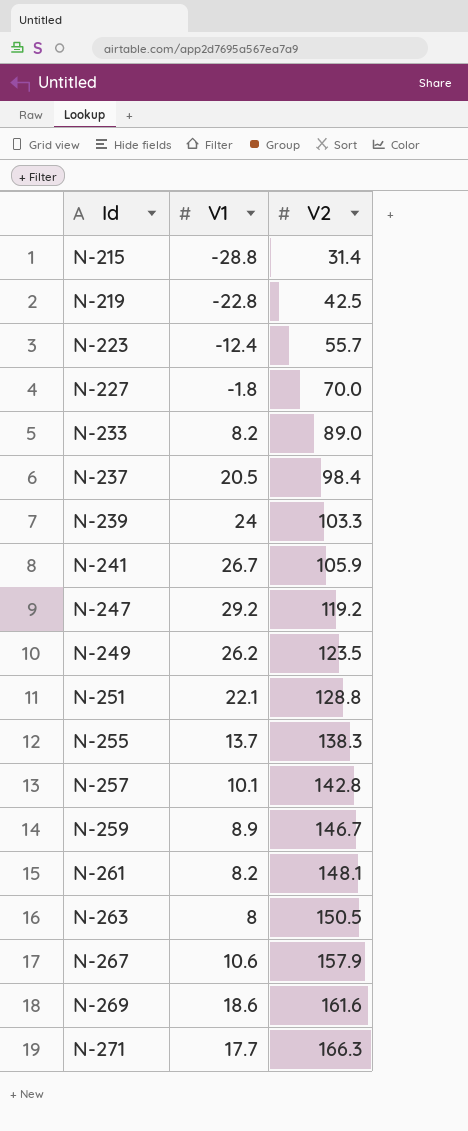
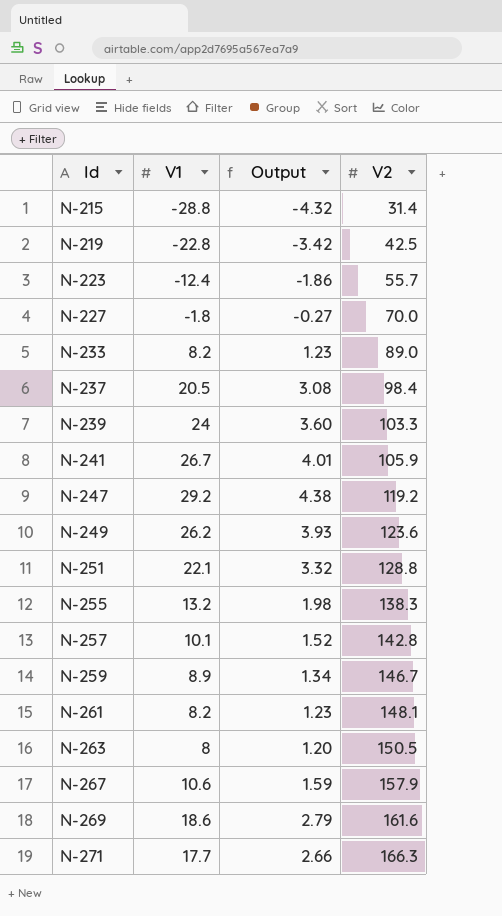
column Output | formula: none -> [V1] * 0.15
N-249 | V2: 123.5 -> 123.6
N-255 | V1: 13.7 -> 13.2

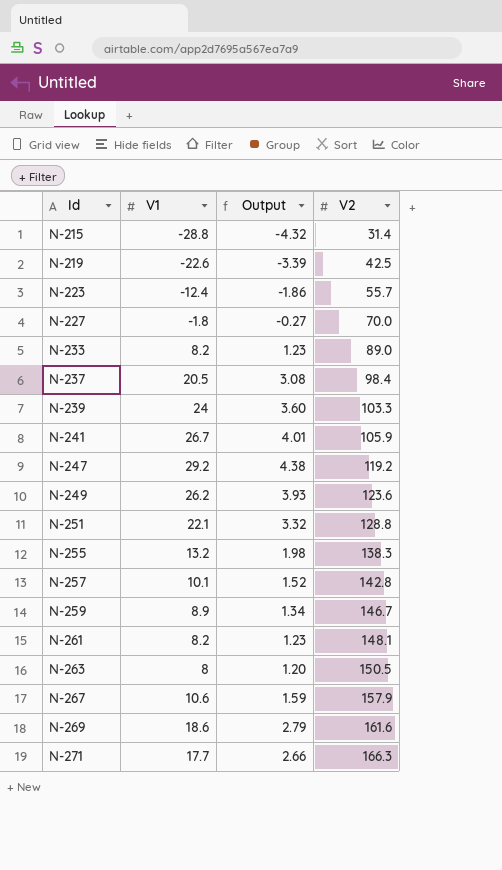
N-219 | V1: -22.8 -> -22.6
N-219 | Output: -3.42 -> -3.39

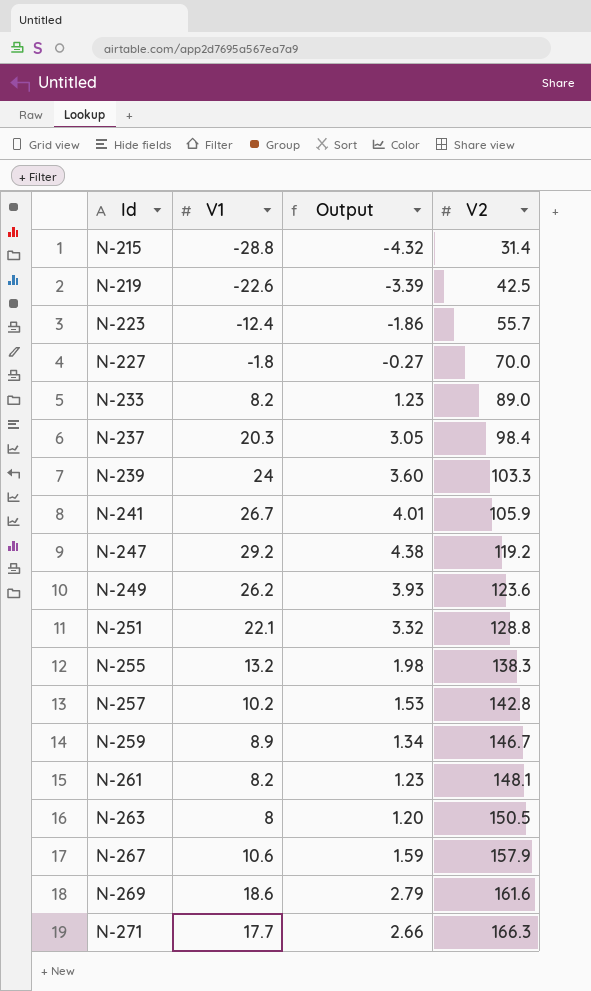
N-237 | V1: 20.5 -> 20.3
N-237 | Output: 3.08 -> 3.05
N-257 | V1: 10.1 -> 10.2
N-257 | Output: 1.52 -> 1.53

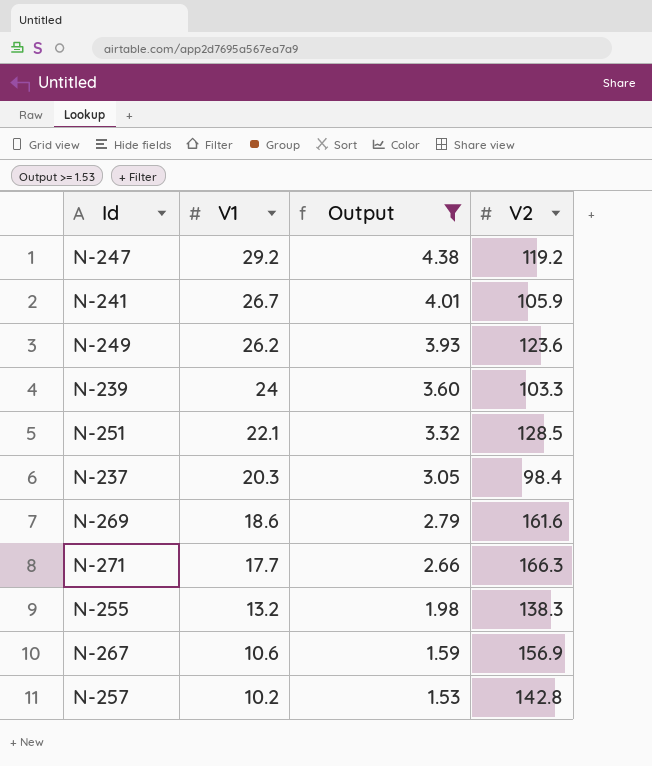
filter: none -> Output >= 1.53
row order: Id ascending -> V1 descending
N-251 | V2: 128.8 -> 128.5
N-267 | V2: 157.9 -> 156.9

